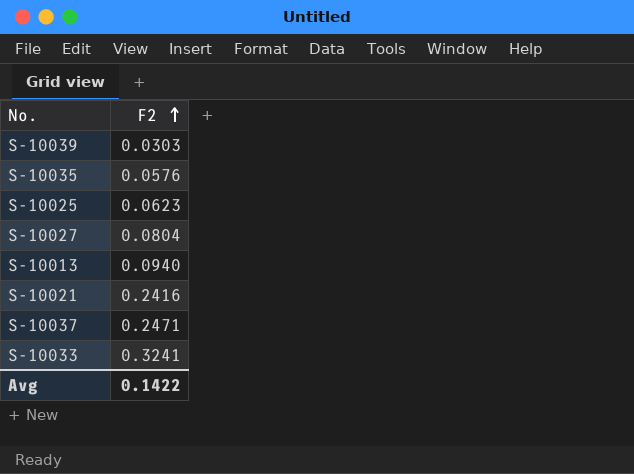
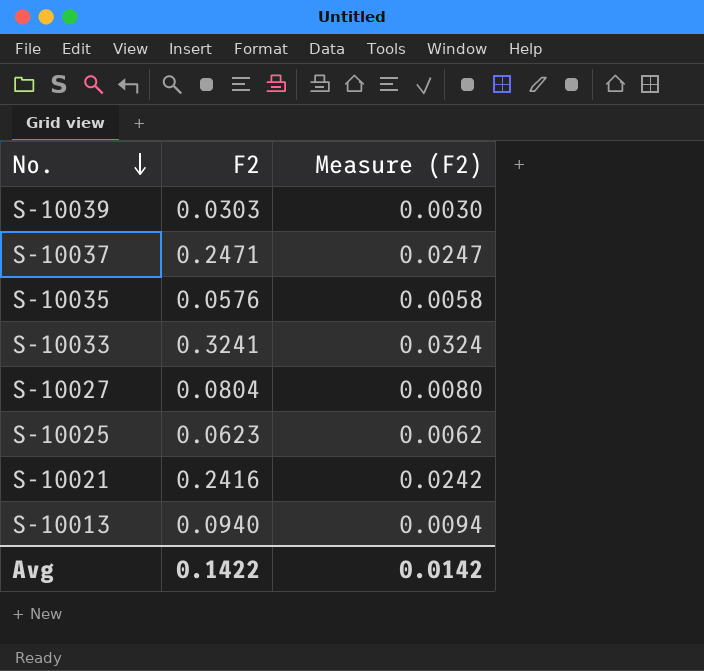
row order: F2 ascending -> No. descending
column Measure (F2) | formula: none -> [F2] * 0.1

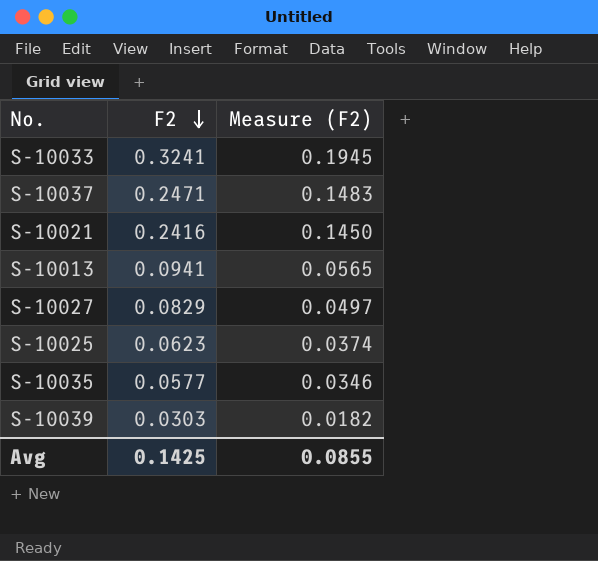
row order: No. descending -> F2 descending
column Measure (F2) | formula: [F2] * 0.1 -> [F2] * 0.6
S-10013 | F2: 0.0940 -> 0.0941
S-10027 | F2: 0.0804 -> 0.0829
S-10035 | F2: 0.0576 -> 0.0577
Avg | F2: 0.1422 -> 0.1425
Avg | Measure (F2): 0.0142 -> 0.0855

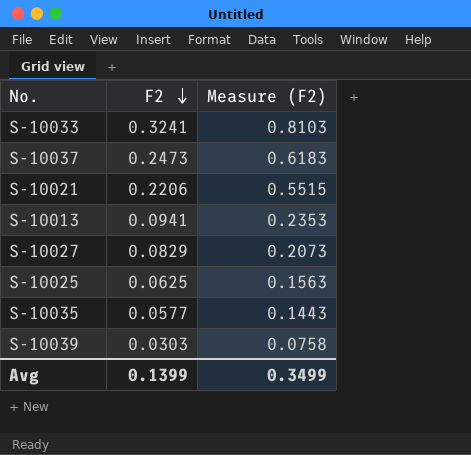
column Measure (F2) | formula: [F2] * 0.6 -> [F2] * 2.5
S-10037 | F2: 0.2471 -> 0.2473
S-10021 | F2: 0.2416 -> 0.2206
S-10025 | F2: 0.0623 -> 0.0625
Avg | F2: 0.1425 -> 0.1399
Avg | Measure (F2): 0.0855 -> 0.3499

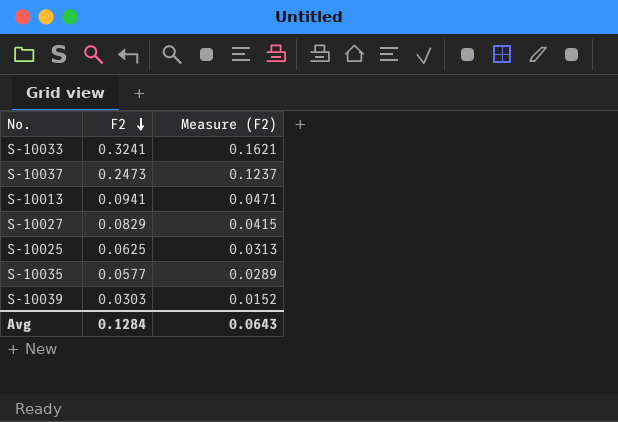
column Measure (F2) | formula: [F2] * 2.5 -> [F2] * 0.5
row S-10021: 0.2206 | 0.5515 -> none
Avg | F2: 0.1399 -> 0.1284
Avg | Measure (F2): 0.3499 -> 0.0643

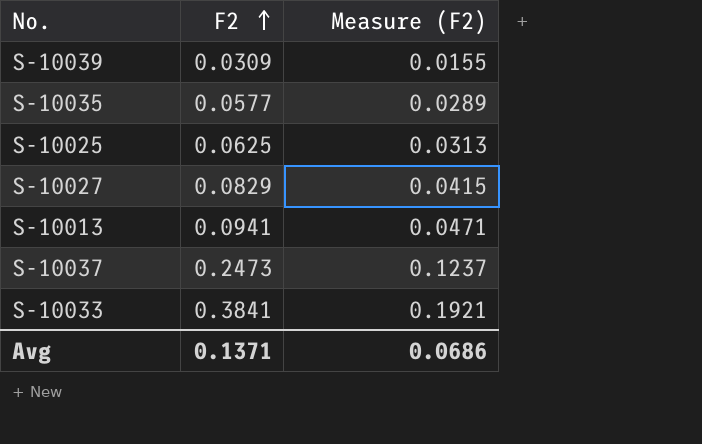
row order: F2 descending -> F2 ascending
S-10039 | F2: 0.0303 -> 0.0309
S-10039 | Measure (F2): 0.0152 -> 0.0155
S-10033 | F2: 0.3241 -> 0.3841
S-10033 | Measure (F2): 0.1621 -> 0.1921
Avg | F2: 0.1284 -> 0.1371
Avg | Measure (F2): 0.0643 -> 0.0686

